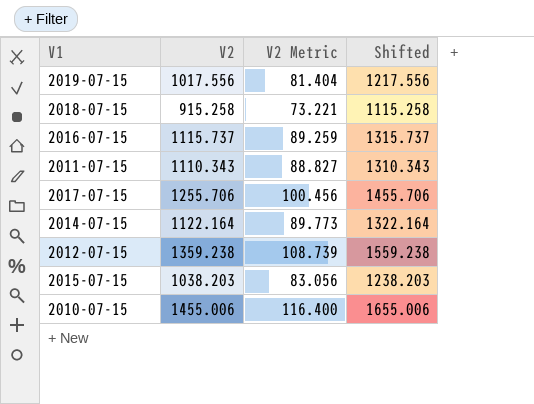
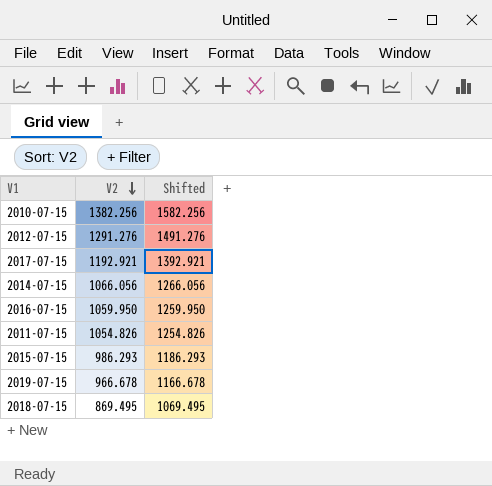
row order: none -> V2 descending
column V2 Metric | formula: [V2] * 0.08 -> none
2010-07-15 | V2: 1455.006 -> 1382.256
2010-07-15 | Shifted: 1655.006 -> 1582.256
2012-07-15 | V2: 1359.238 -> 1291.276
2012-07-15 | Shifted: 1559.238 -> 1491.276
2017-07-15 | V2: 1255.706 -> 1192.921
2017-07-15 | Shifted: 1455.706 -> 1392.921
2014-07-15 | V2: 1122.164 -> 1066.056
2014-07-15 | Shifted: 1322.164 -> 1266.056
2016-07-15 | V2: 1115.737 -> 1059.950
2016-07-15 | Shifted: 1315.737 -> 1259.950
2011-07-15 | V2: 1110.343 -> 1054.826
2011-07-15 | Shifted: 1310.343 -> 1254.826
2015-07-15 | V2: 1038.203 -> 986.293
2015-07-15 | Shifted: 1238.203 -> 1186.293
2019-07-15 | V2: 1017.556 -> 966.678
2019-07-15 | Shifted: 1217.556 -> 1166.678
2018-07-15 | V2: 915.258 -> 869.495
2018-07-15 | Shifted: 1115.258 -> 1069.495

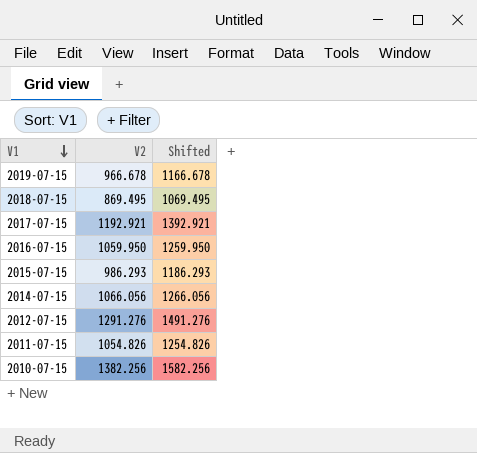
row order: V2 descending -> V1 descending

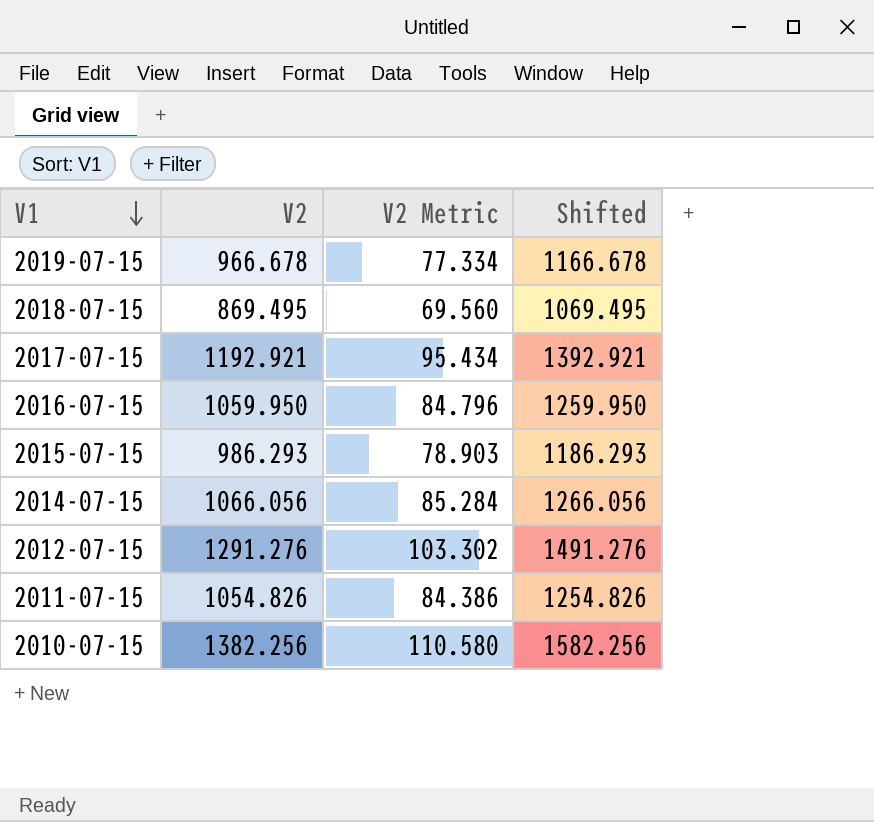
column V2 Metric | formula: none -> [V2] * 0.08

